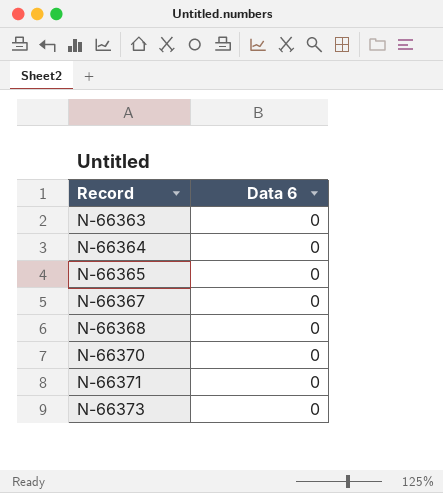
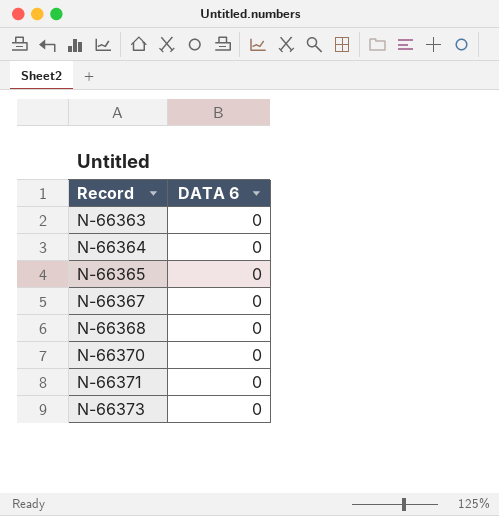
column name: Data 6 -> DATA 6

